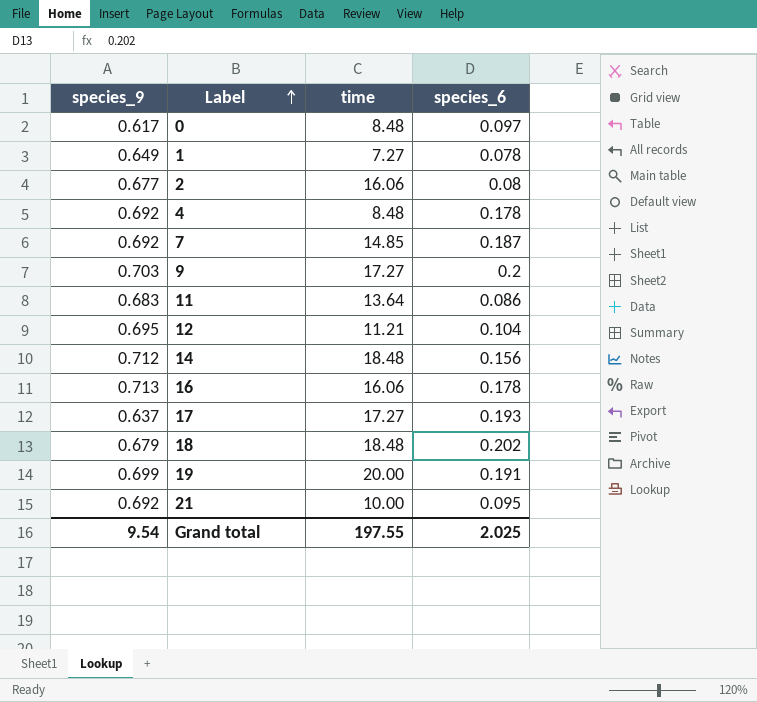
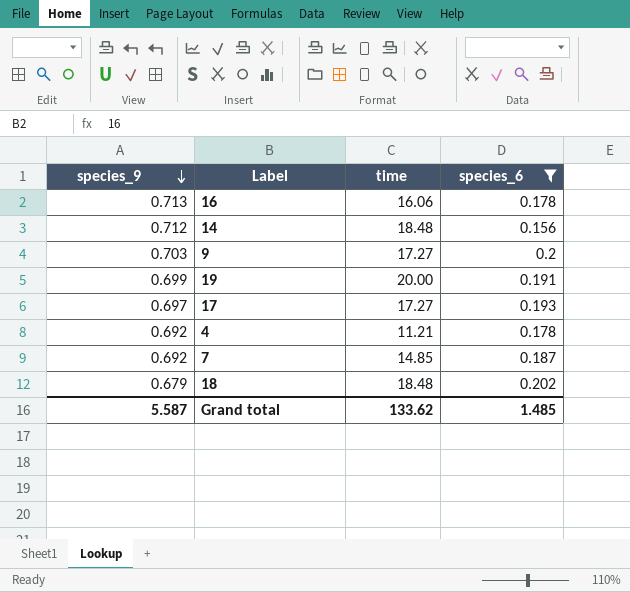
filter: none -> species_6 >= 0.156
row order: Label ascending -> species_9 descending
17 | species_9: 0.637 -> 0.697
4 | time: 8.48 -> 11.21
Grand total | species_9: 9.54 -> 5.587
Grand total | time: 197.55 -> 133.62
Grand total | species_6: 2.025 -> 1.485

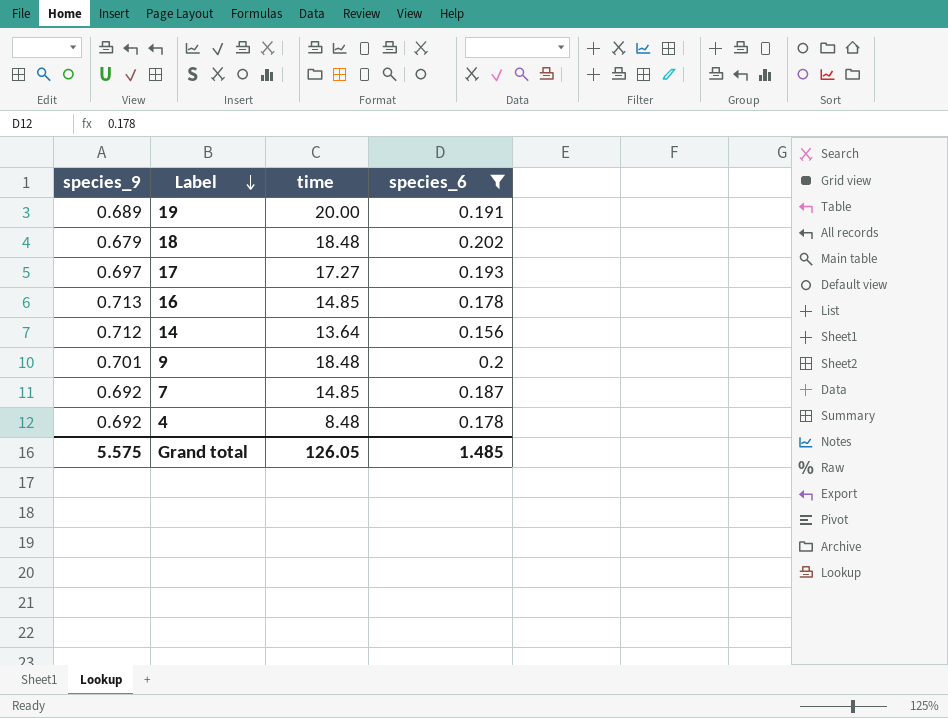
row order: species_9 descending -> Label descending
19 | species_9: 0.699 -> 0.689
16 | time: 16.06 -> 14.85
14 | time: 18.48 -> 13.64
9 | species_9: 0.703 -> 0.701
9 | time: 17.27 -> 18.48
4 | time: 11.21 -> 8.48
Grand total | species_9: 5.587 -> 5.575
Grand total | time: 133.62 -> 126.05

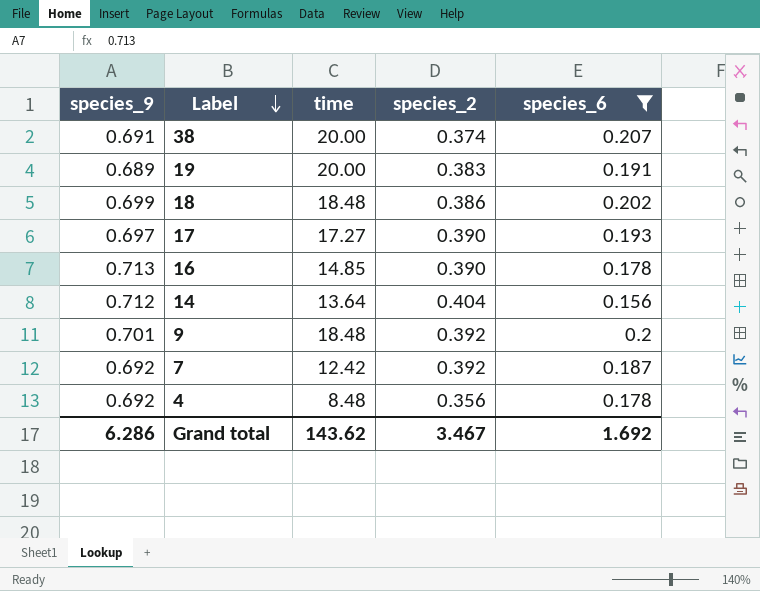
column species_2 | position: none -> 4
row 38: none -> 0.691 | 20.00 | 0.374 | 0.207
18 | species_9: 0.679 -> 0.699
7 | time: 14.85 -> 12.42
Grand total | species_9: 5.575 -> 6.286
Grand total | time: 126.05 -> 143.62
Grand total | species_6: 1.485 -> 1.692

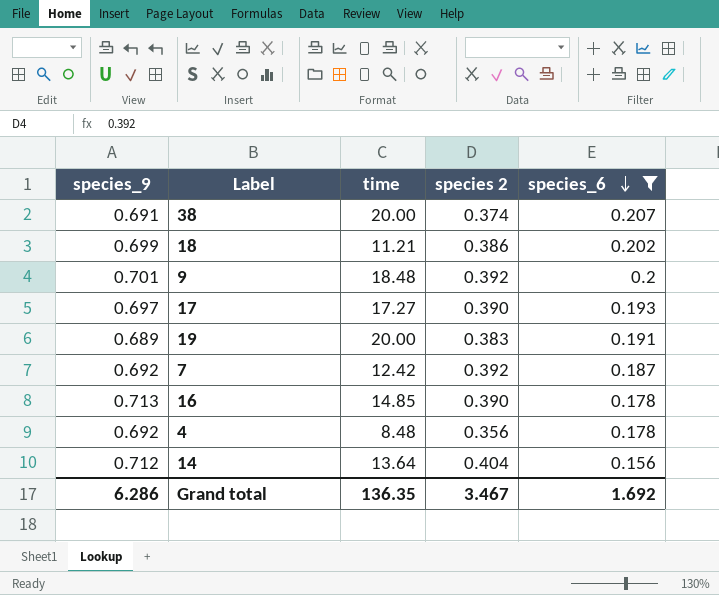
row order: Label descending -> species_6 descending
column name: species_2 -> species 2
18 | time: 18.48 -> 11.21
Grand total | time: 143.62 -> 136.35

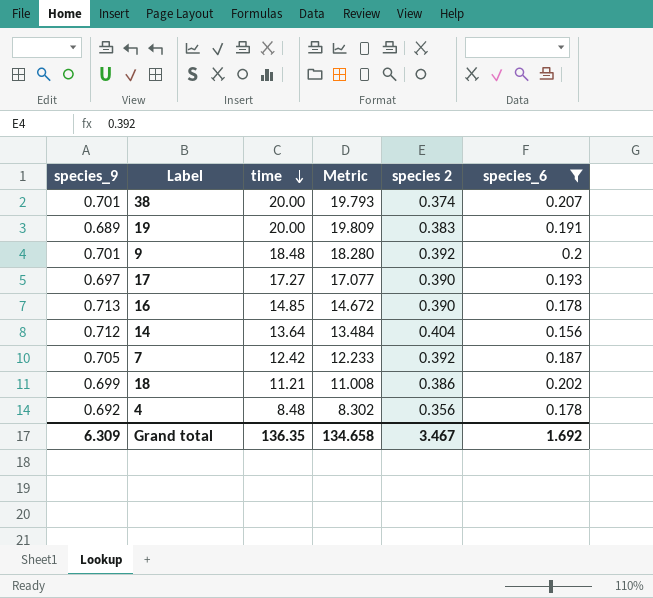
row order: species_6 descending -> time descending
column Metric | formula: none -> [time] - [species_6]
38 | species_9: 0.691 -> 0.701
7 | species_9: 0.692 -> 0.705
Grand total | species_9: 6.286 -> 6.309

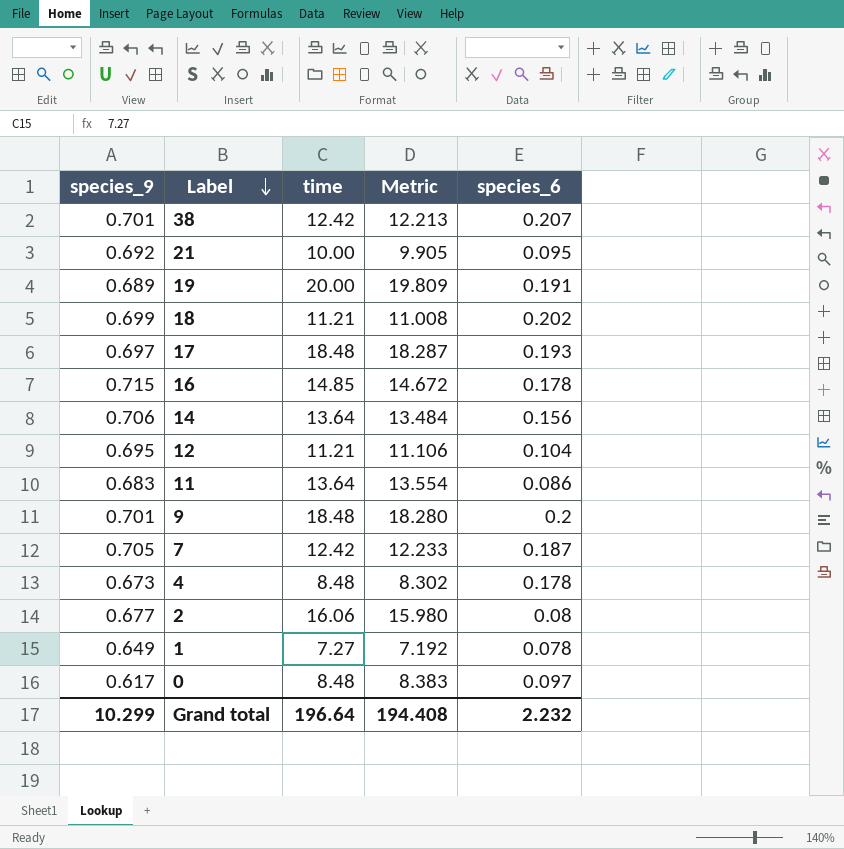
filter: species_6 >= 0.156 -> none
row order: time descending -> Label descending
column species 2 | position: 5 -> none
38 | time: 20.00 -> 12.42
38 | Metric: 19.793 -> 12.213
17 | time: 17.27 -> 18.48
17 | Metric: 17.077 -> 18.287
16 | species_9: 0.713 -> 0.715
14 | species_9: 0.712 -> 0.706
4 | species_9: 0.692 -> 0.673
Grand total | species_9: 6.309 -> 10.299
Grand total | time: 136.35 -> 196.64
Grand total | Metric: 134.658 -> 194.408
Grand total | species_6: 1.692 -> 2.232

